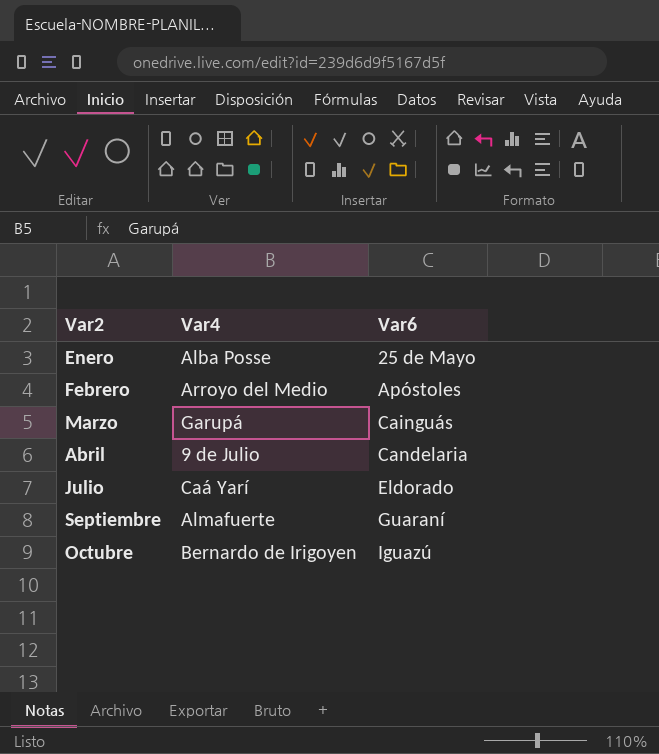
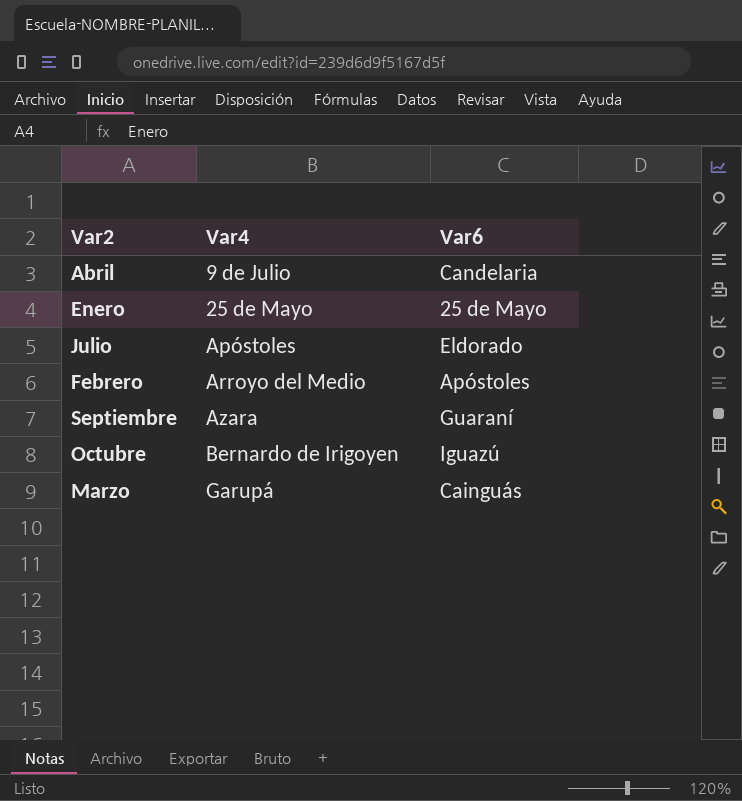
row order: Var2 ascending -> Var4 ascending
Enero | Var4: Alba Posse -> 25 de Mayo
Julio | Var4: Caá Yarí -> Apóstoles
Septiembre | Var4: Almafuerte -> Azara

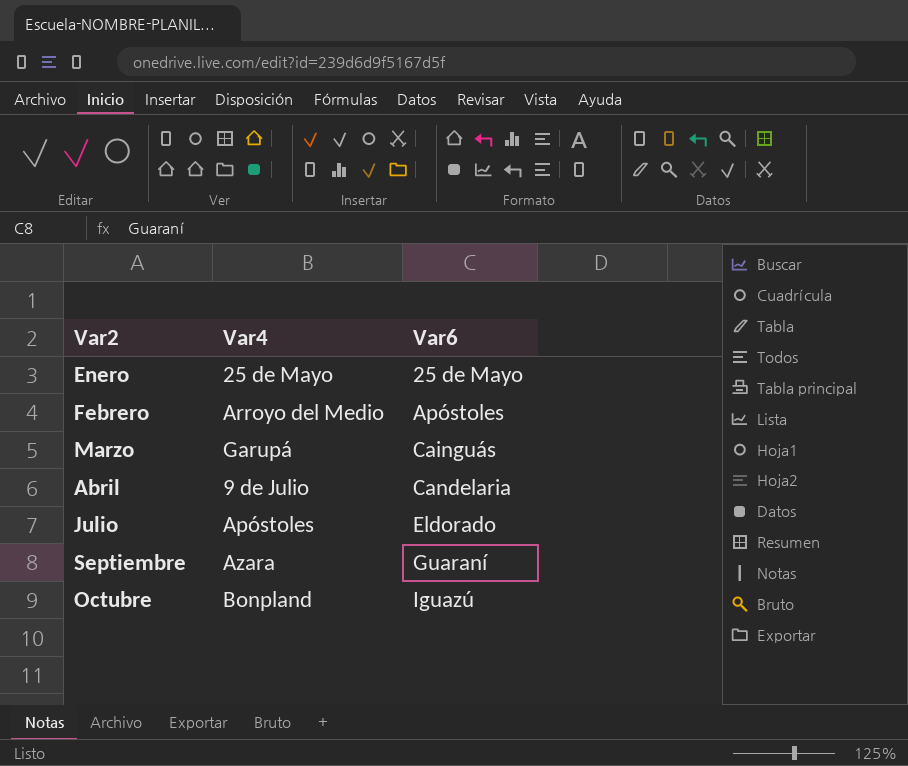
row order: Var4 ascending -> Var2 ascending
Octubre | Var4: Bernardo de Irigoyen -> Bonpland

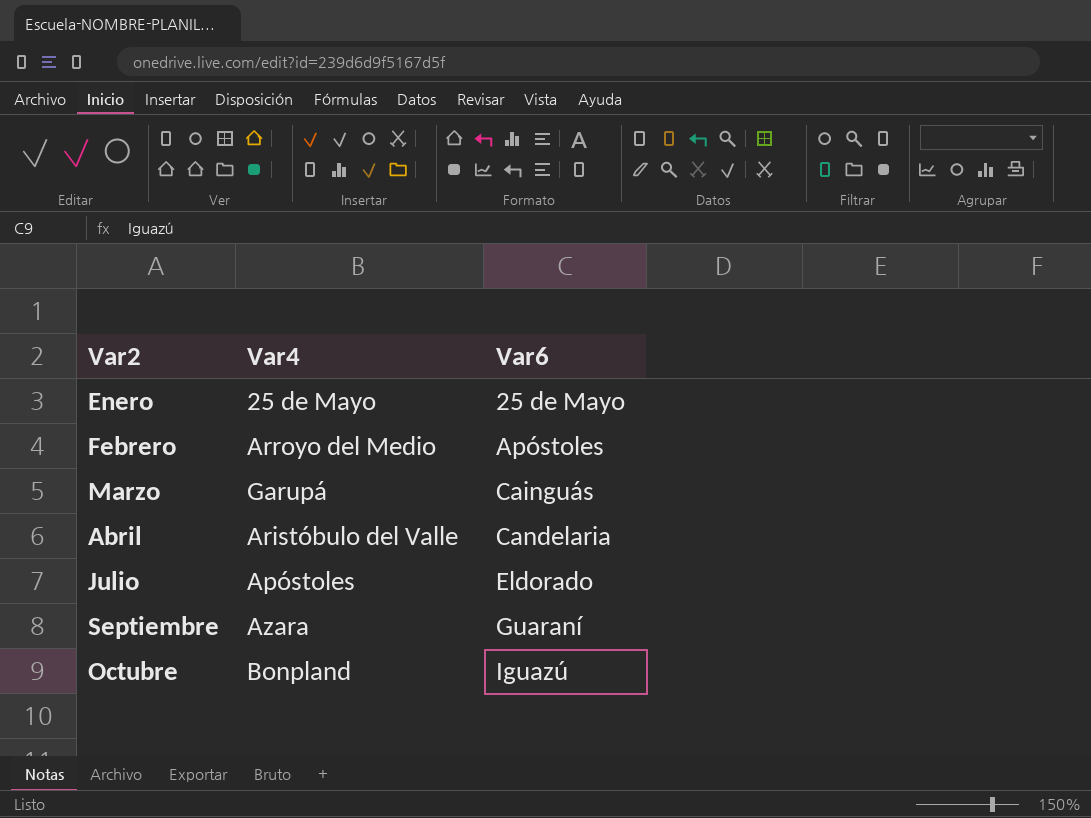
Abril | Var4: 9 de Julio -> Aristóbulo del Valle

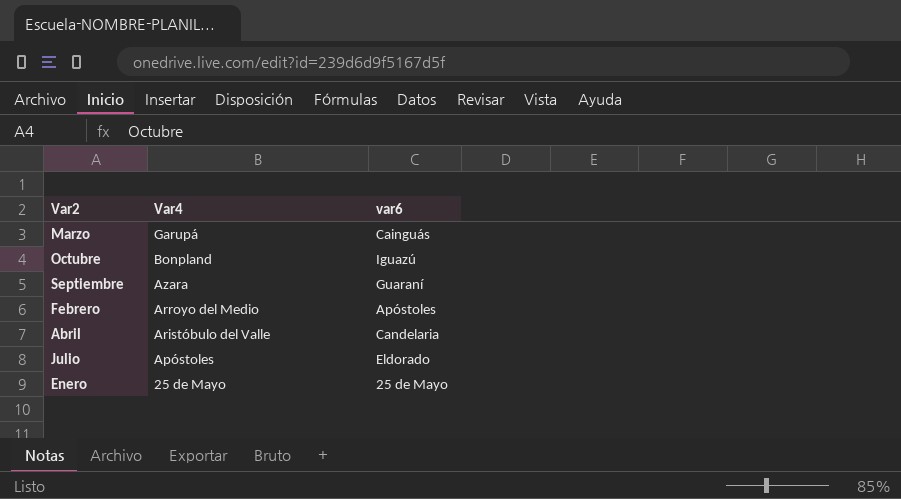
row order: Var2 ascending -> Var4 descending
column name: Var6 -> var6

